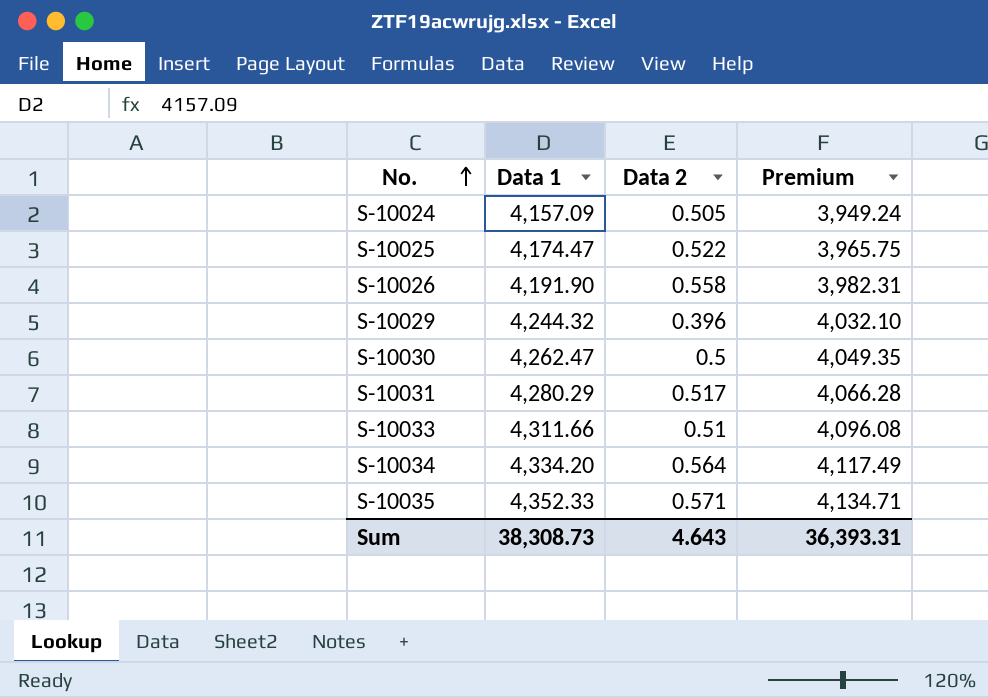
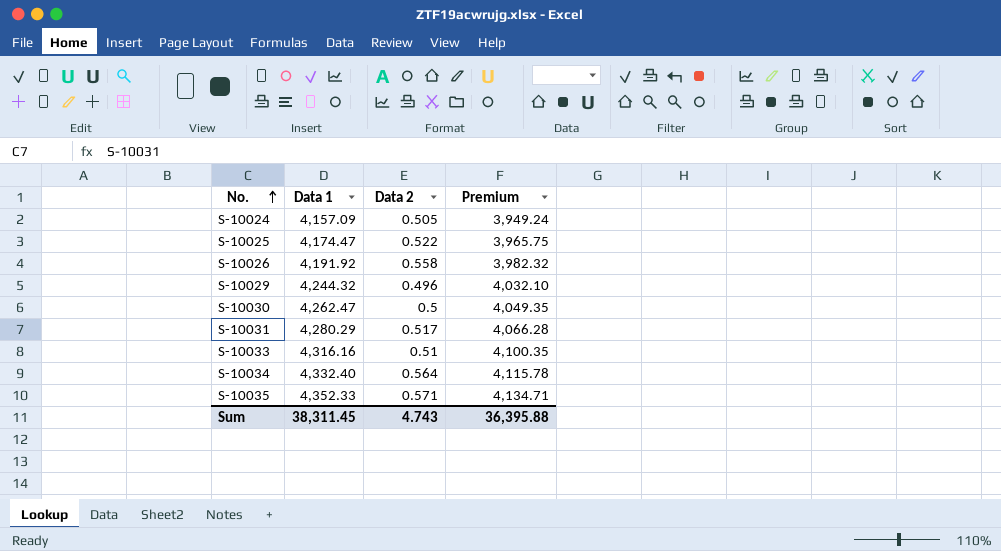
S-10026 | Data 1: 4,191.90 -> 4,191.92
S-10026 | Premium: 3,982.31 -> 3,982.32
S-10029 | Data 2: 0.396 -> 0.496
S-10033 | Data 1: 4,311.66 -> 4,316.16
S-10033 | Premium: 4,096.08 -> 4,100.35
S-10034 | Data 1: 4,334.20 -> 4,332.40
S-10034 | Premium: 4,117.49 -> 4,115.78
Sum | Data 1: 38,308.73 -> 38,311.45
Sum | Data 2: 4.643 -> 4.743
Sum | Premium: 36,393.31 -> 36,395.88

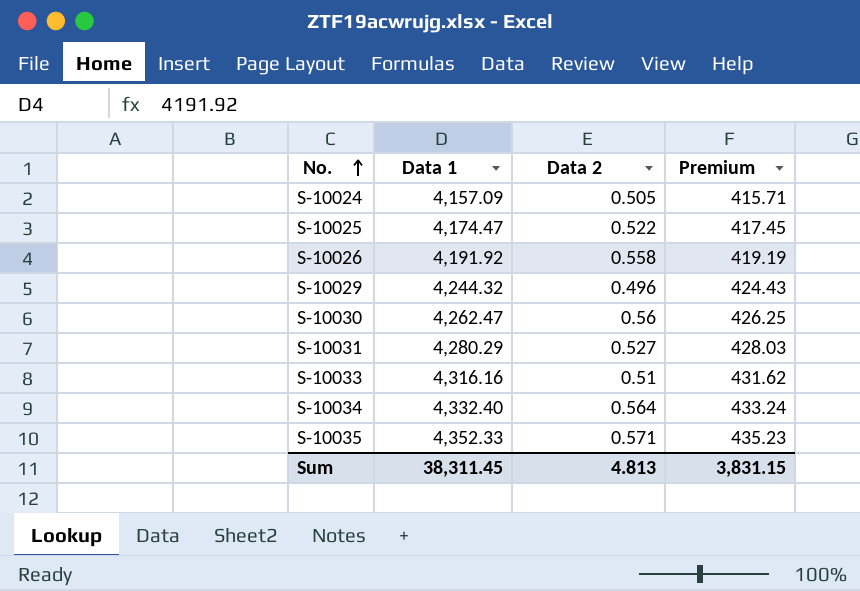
column Premium | formula: [Data 1] * 0.95 -> [Data 1] * 0.1
S-10030 | Data 2: 0.5 -> 0.56
S-10031 | Data 2: 0.517 -> 0.527
Sum | Data 2: 4.743 -> 4.813
Sum | Premium: 36,395.88 -> 3,831.15

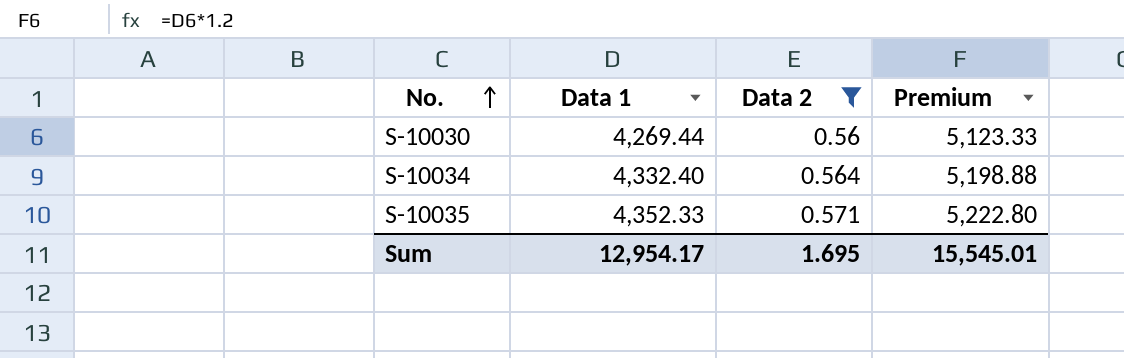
filter: none -> Data 2 >= 0.56
column Premium | formula: [Data 1] * 0.1 -> [Data 1] * 1.2
S-10030 | Data 1: 4,262.47 -> 4,269.44
Sum | Data 1: 38,311.45 -> 12,954.17
Sum | Data 2: 4.813 -> 1.695
Sum | Premium: 3,831.15 -> 15,545.01

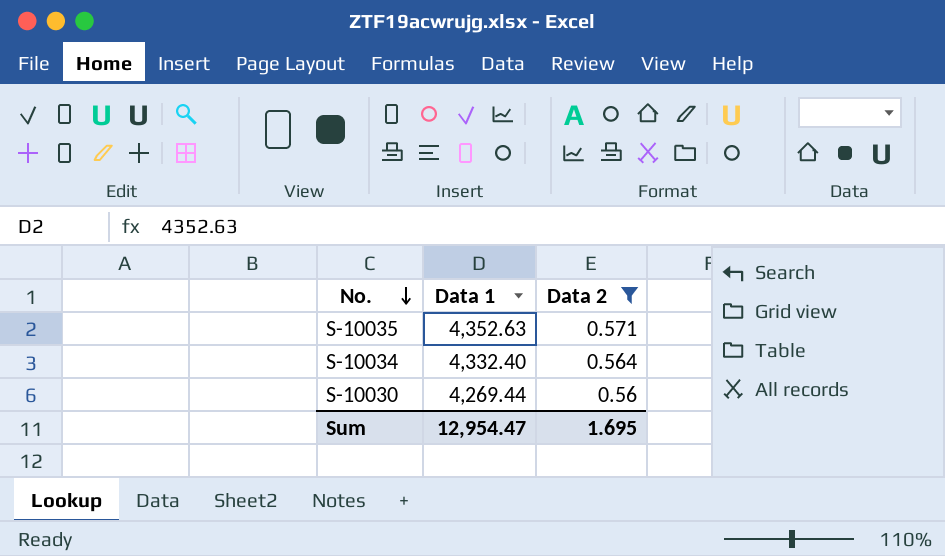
row order: No. ascending -> No. descending
column Premium | formula: [Data 1] * 1.2 -> none
S-10035 | Data 1: 4,352.33 -> 4,352.63
Sum | Data 1: 12,954.17 -> 12,954.47

